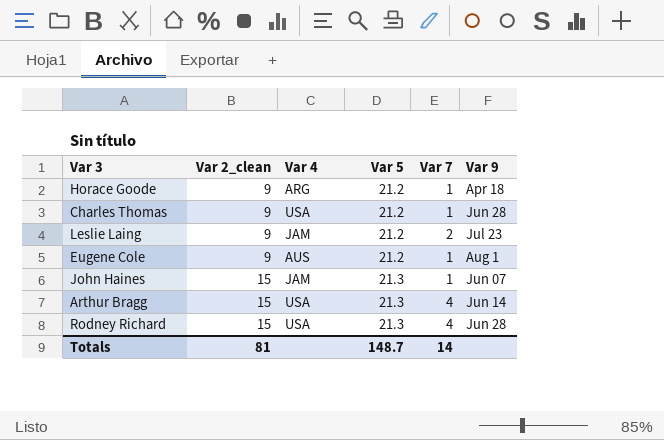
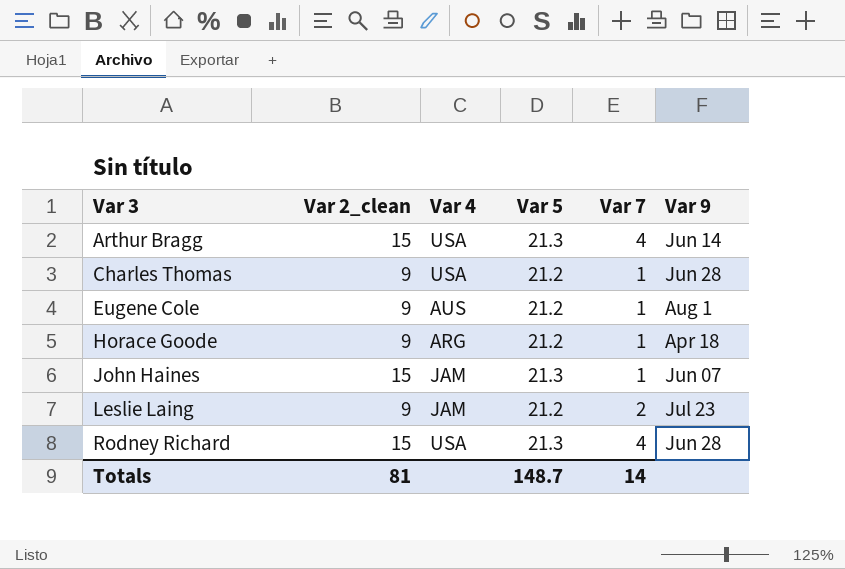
row order: Var 2_clean ascending -> Var 3 ascending

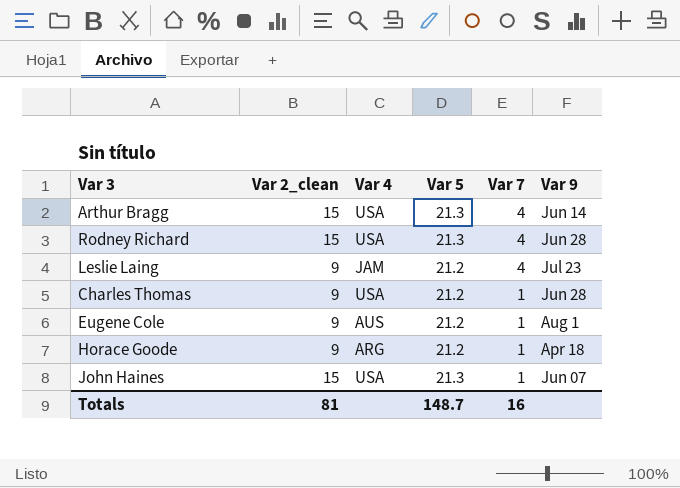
row order: Var 3 ascending -> Var 7 descending
Leslie Laing | Var 7: 2 -> 4
John Haines | Var 4: JAM -> USA
Totals | Var 7: 14 -> 16

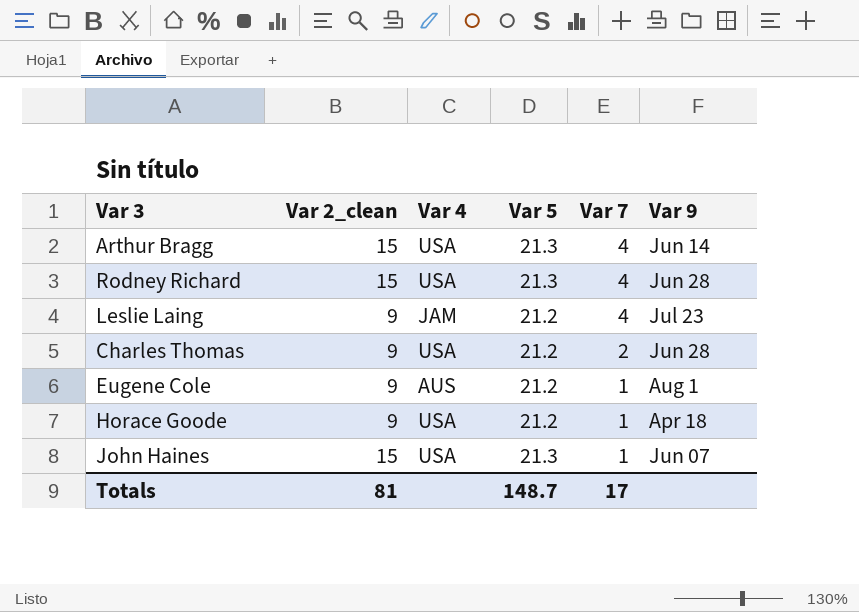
Charles Thomas | Var 7: 1 -> 2
Horace Goode | Var 4: ARG -> USA
Totals | Var 7: 16 -> 17

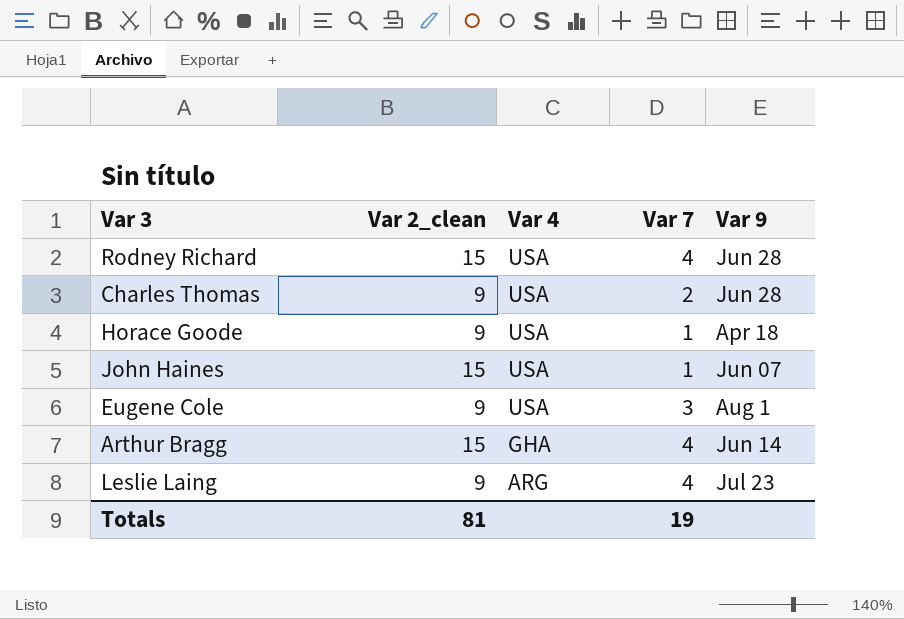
row order: Var 7 descending -> Var 4 descending
column Var 5 | position: 4 -> none
Eugene Cole | Var 4: AUS -> USA
Eugene Cole | Var 7: 1 -> 3
Arthur Bragg | Var 4: USA -> GHA
Leslie Laing | Var 4: JAM -> ARG
Totals | Var 7: 17 -> 19

